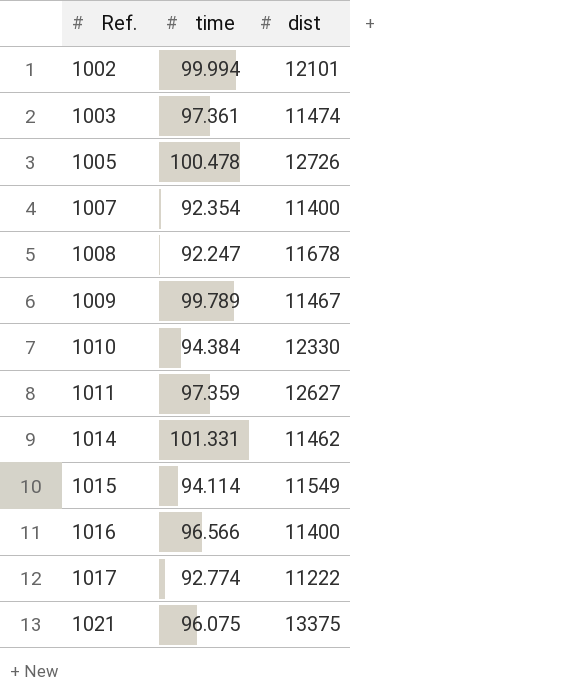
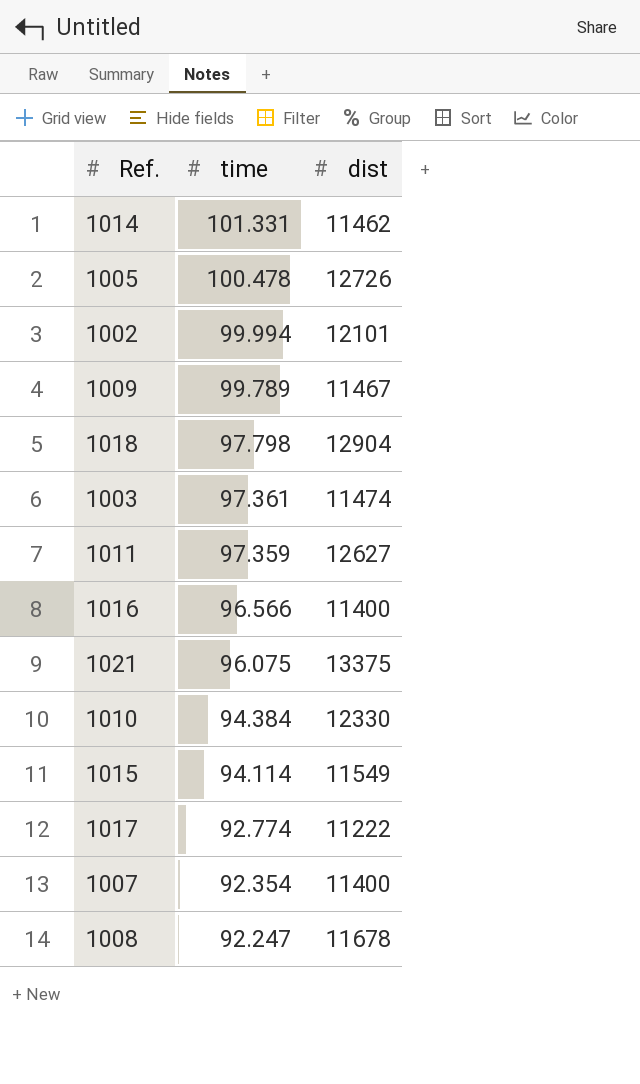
row order: Ref. ascending -> time descending
row 1018: none -> 97.798 | 12904

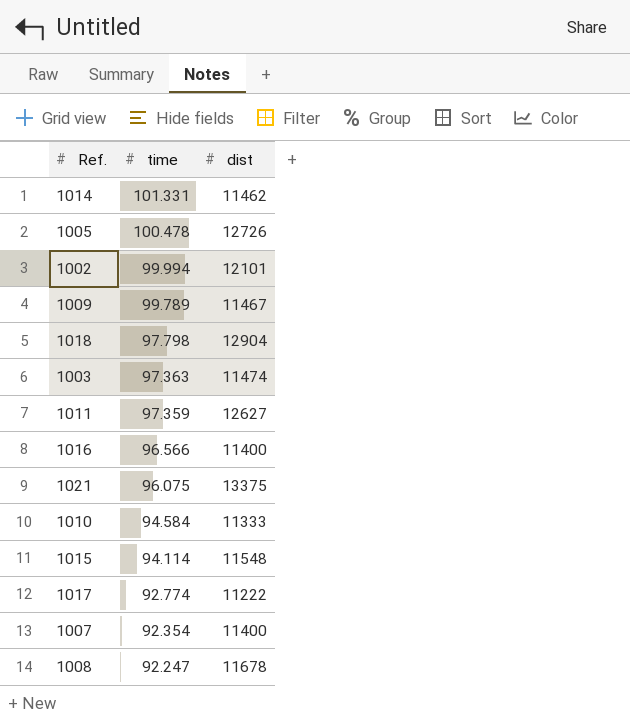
1003 | time: 97.361 -> 97.363
1010 | time: 94.384 -> 94.584
1010 | dist: 12330 -> 11333
1015 | dist: 11549 -> 11548

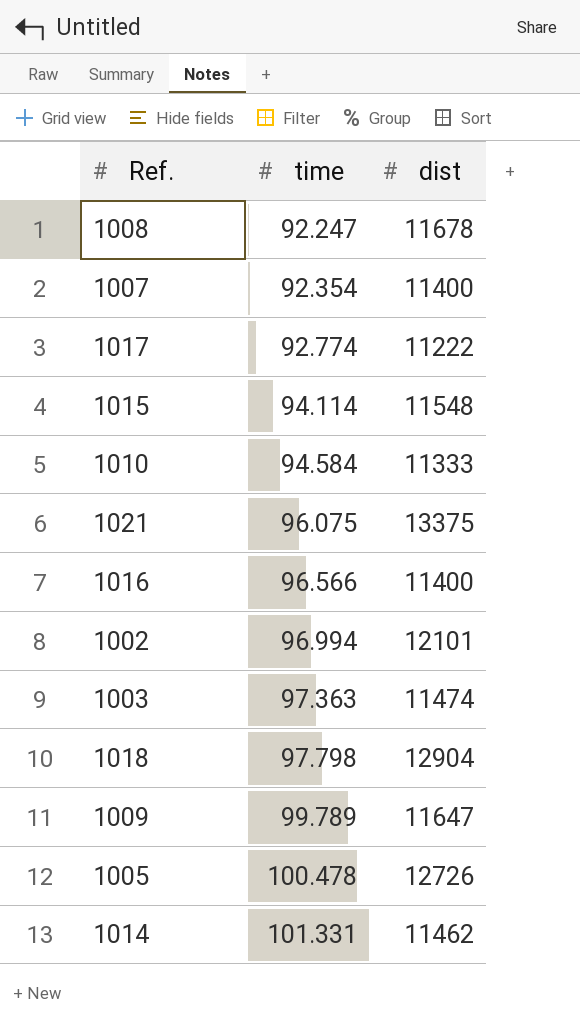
row order: time descending -> time ascending
row 1011: 97.359 | 12627 -> none
1002 | time: 99.994 -> 96.994
1009 | dist: 11467 -> 11647

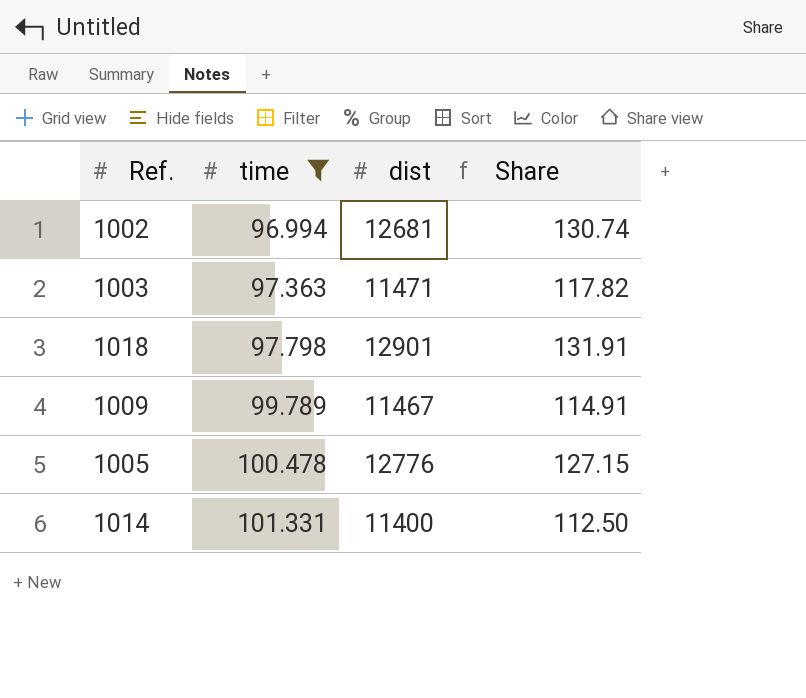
filter: none -> time >= 96.994
column Share | formula: none -> [dist] / [time]
1002 | dist: 12101 -> 12681
1003 | dist: 11474 -> 11471
1018 | dist: 12904 -> 12901
1009 | dist: 11647 -> 11467
1005 | dist: 12726 -> 12776
1014 | dist: 11462 -> 11400

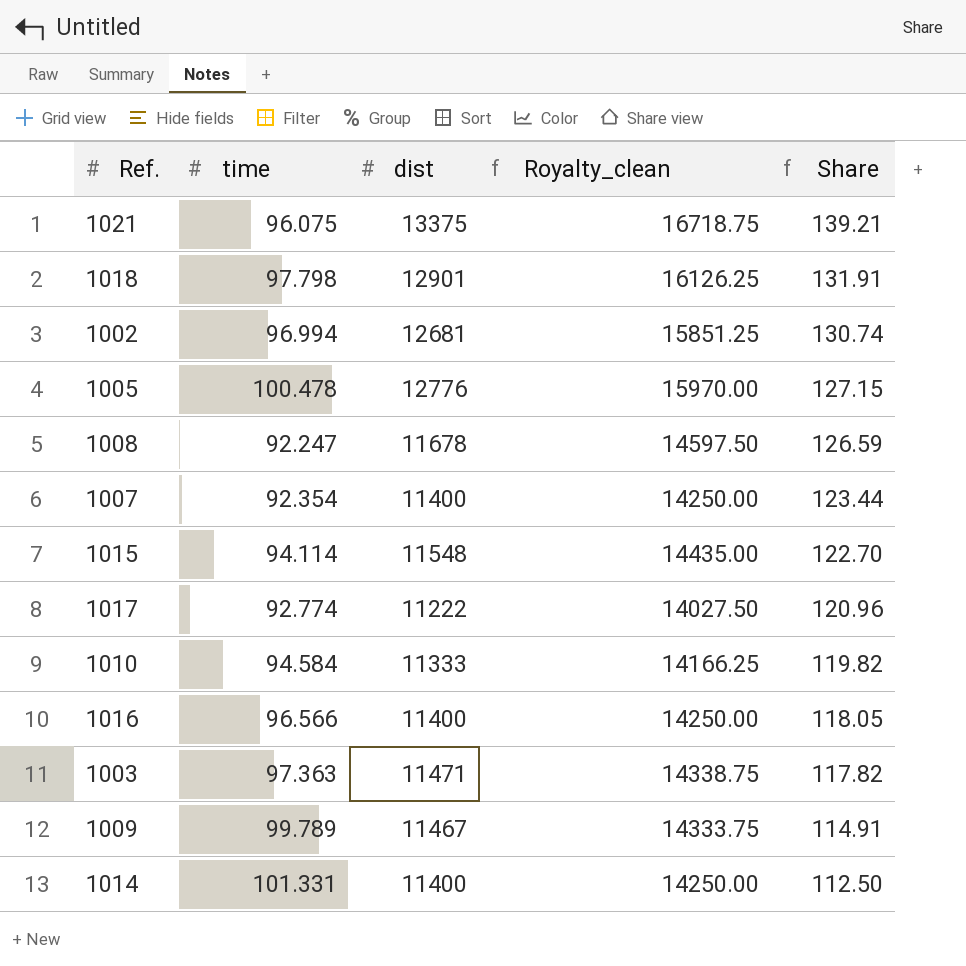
filter: time >= 96.994 -> none
row order: time ascending -> Share descending
column Royalty_clean | formula: none -> [dist] * 1.25

